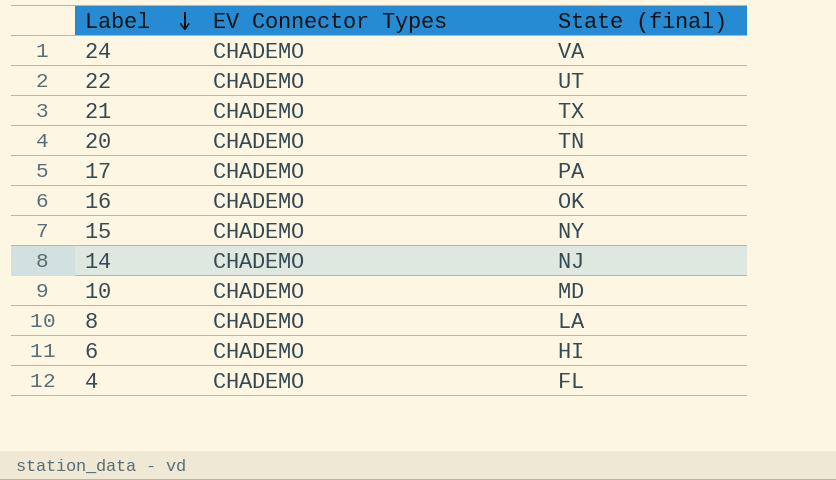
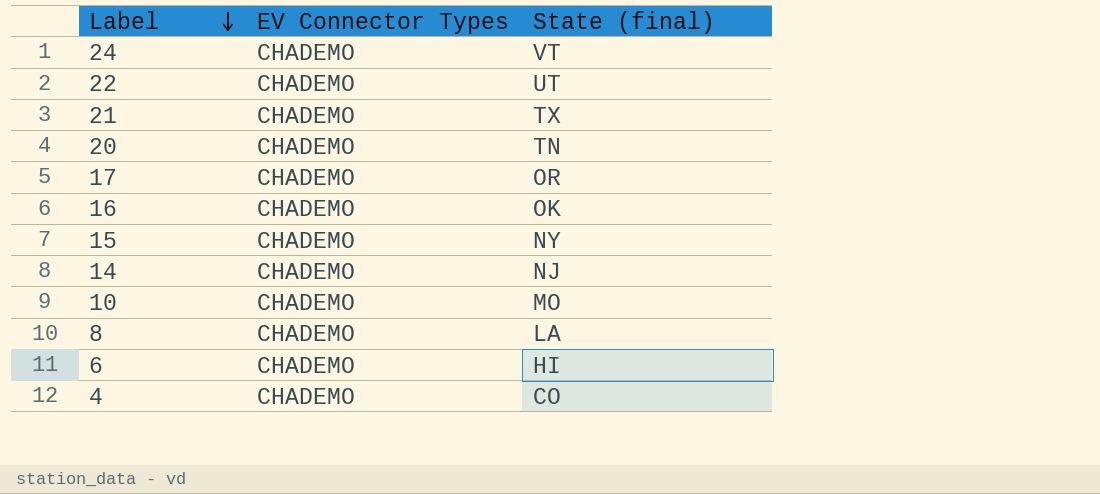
24 | State (final): VA -> VT
17 | State (final): PA -> OR
10 | State (final): MD -> MO
4 | State (final): FL -> CO

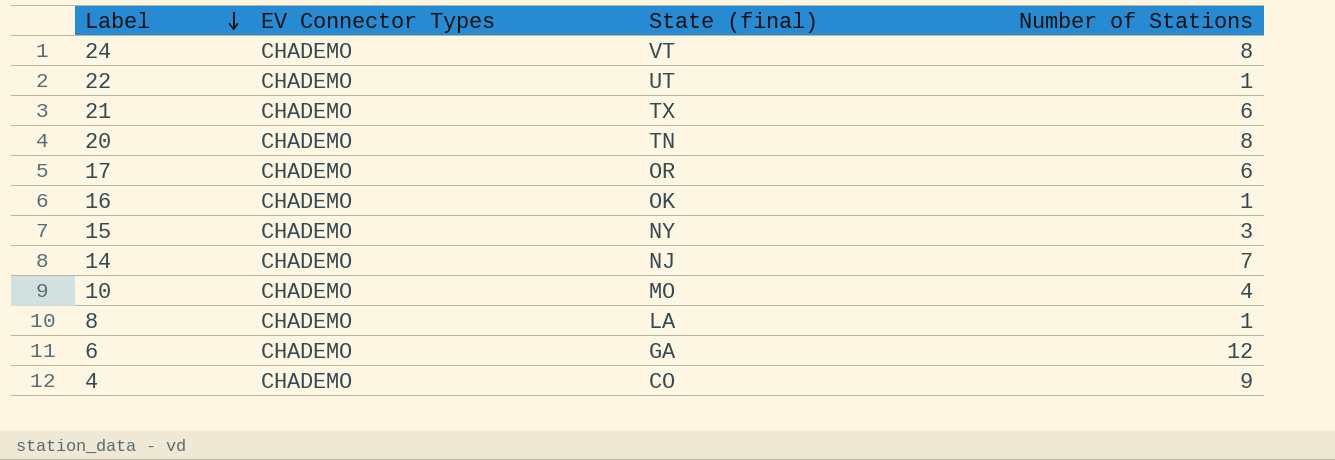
column Number of Stations | position: none -> 4
6 | State (final): HI -> GA

